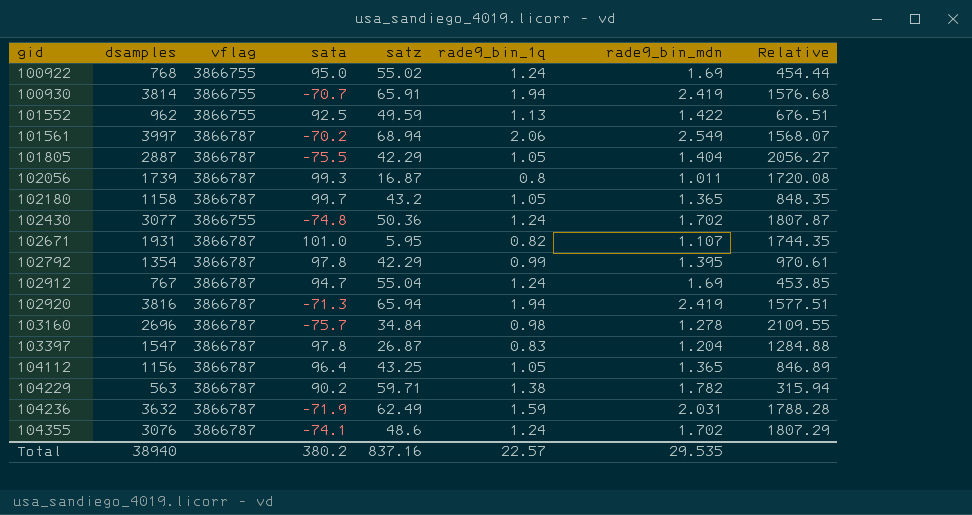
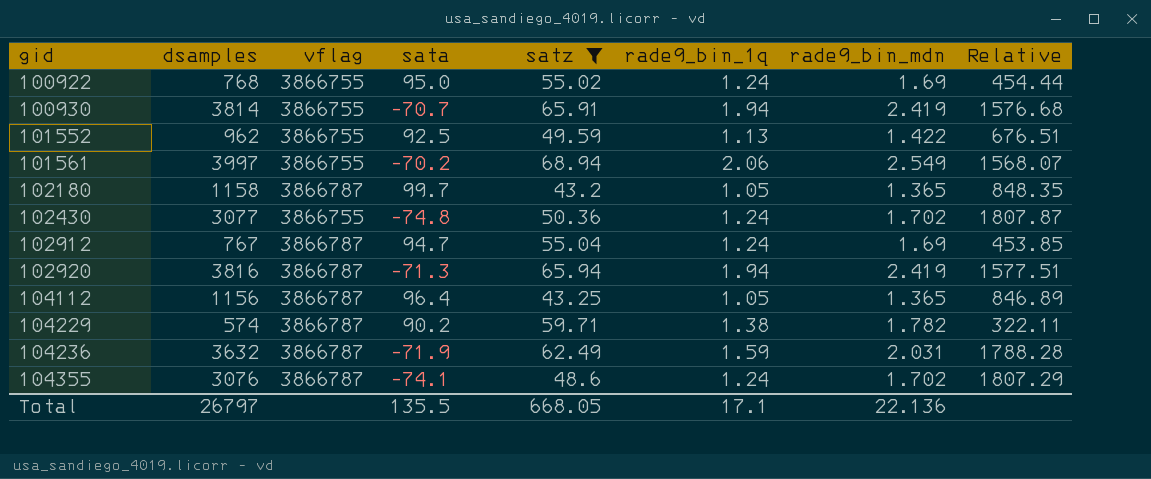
filter: none -> satz >= 43.2
101561 | vflag: 3866787 -> 3866755
104229 | dsamples: 563 -> 574
104229 | Relative: 315.94 -> 322.11
Total | dsamples: 38940 -> 26797
Total | sata: 380.2 -> 135.5
Total | satz: 837.16 -> 668.05
Total | rade9_bin_1q: 22.57 -> 17.1
Total | rade9_bin_mdn: 29.535 -> 22.136

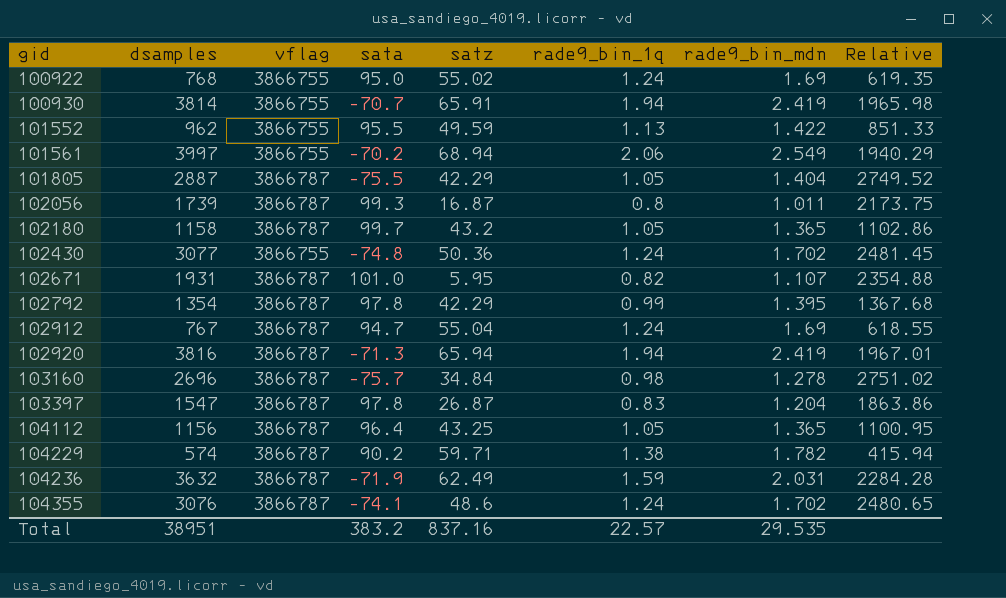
filter: satz >= 43.2 -> none
column Relative | formula: [dsamples] / [rade9_bin_mdn] -> [dsamples] / [rade9_bin_1q]
101552 | sata: 92.5 -> 95.5
Total | dsamples: 26797 -> 38951
Total | sata: 135.5 -> 383.2
Total | satz: 668.05 -> 837.16
Total | rade9_bin_1q: 17.1 -> 22.57
Total | rade9_bin_mdn: 22.136 -> 29.535

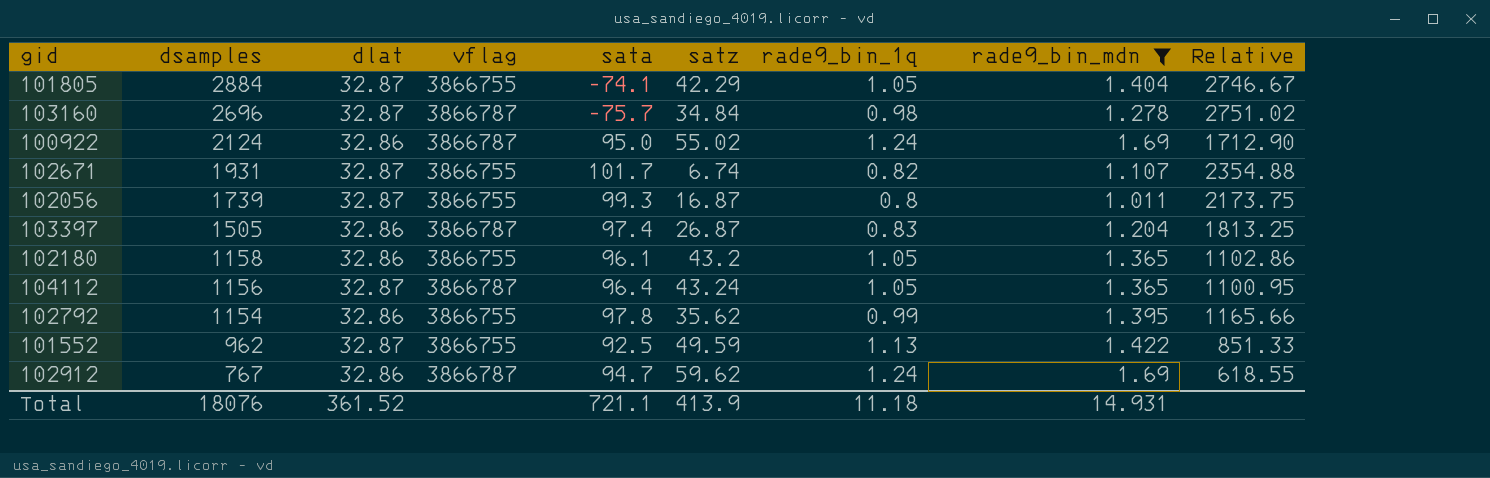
filter: none -> rade9_bin_mdn <= 1.69
row order: gid ascending -> dsamples descending
column dlat | position: none -> 3
101805 | dsamples: 2887 -> 2884
101805 | vflag: 3866787 -> 3866755
101805 | sata: -75.5 -> -74.1
101805 | Relative: 2749.52 -> 2746.67
100922 | dsamples: 768 -> 2124
100922 | vflag: 3866755 -> 3866787
100922 | Relative: 619.35 -> 1712.90
102671 | vflag: 3866787 -> 3866755
102671 | sata: 101.0 -> 101.7
102671 | satz: 5.95 -> 6.74
102056 | vflag: 3866787 -> 3866755
103397 | dsamples: 1547 -> 1505
103397 | sata: 97.8 -> 97.4
103397 | Relative: 1863.86 -> 1813.25
102180 | vflag: 3866787 -> 3866755
102180 | sata: 99.7 -> 96.1
104112 | satz: 43.25 -> 43.24
102792 | dsamples: 1354 -> 1154
102792 | vflag: 3866787 -> 3866755
102792 | satz: 42.29 -> 35.62
102792 | Relative: 1367.68 -> 1165.66
101552 | sata: 95.5 -> 92.5
102912 | satz: 55.04 -> 59.62
Total | dsamples: 38951 -> 18076
Total | sata: 383.2 -> 721.1
Total | satz: 837.16 -> 413.9
Total | rade9_bin_1q: 22.57 -> 11.18
Total | rade9_bin_mdn: 29.535 -> 14.931

